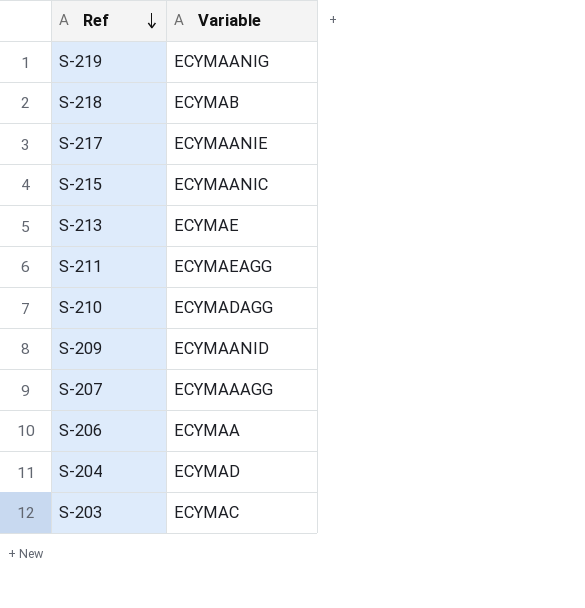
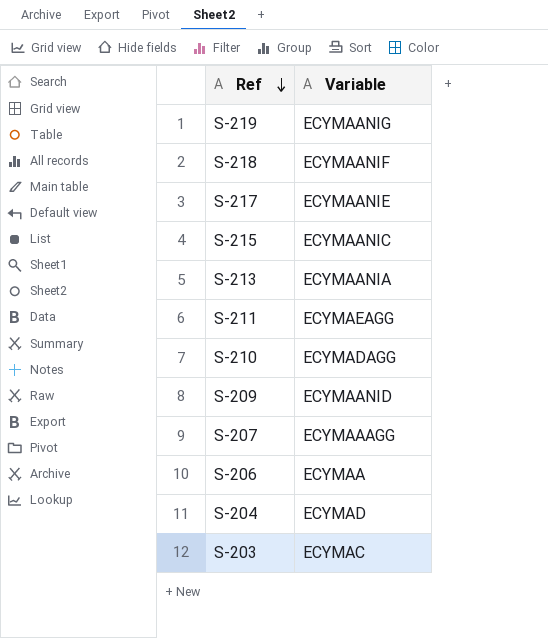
S-218 | Variable: ECYMAB -> ECYMAANIF
S-213 | Variable: ECYMAE -> ECYMAANIA

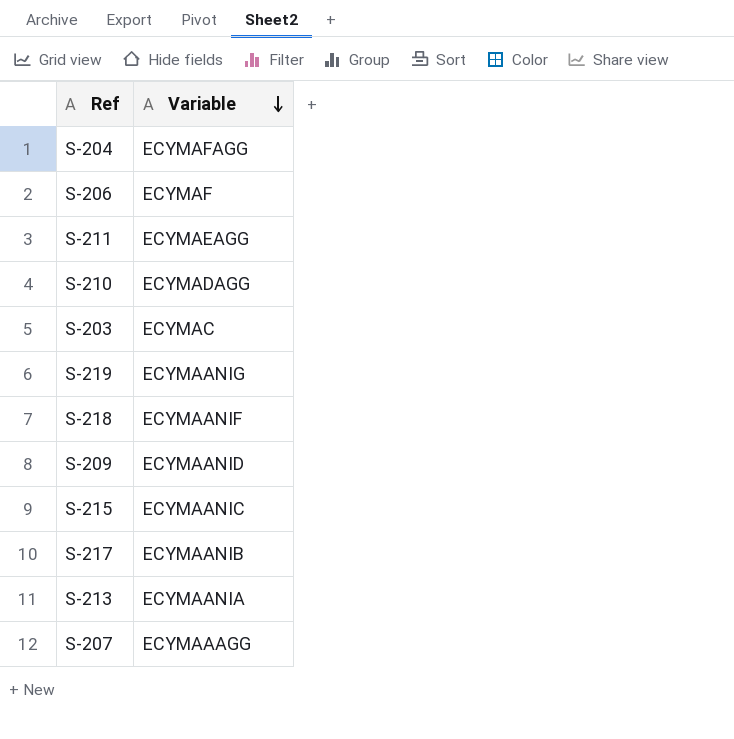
row order: Ref descending -> Variable descending
S-204 | Variable: ECYMAD -> ECYMAFAGG
S-206 | Variable: ECYMAA -> ECYMAF
S-217 | Variable: ECYMAANIE -> ECYMAANIB

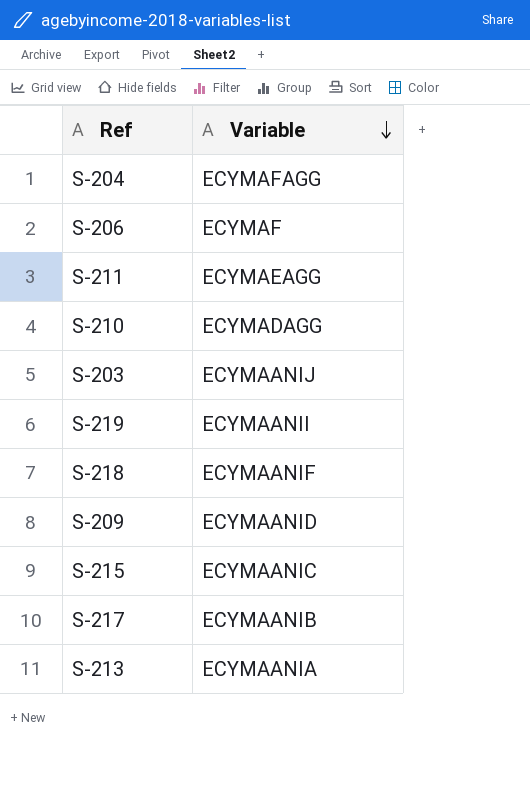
row S-207: ECYMAAAGG -> none
S-203 | Variable: ECYMAC -> ECYMAANIJ
S-219 | Variable: ECYMAANIG -> ECYMAANII

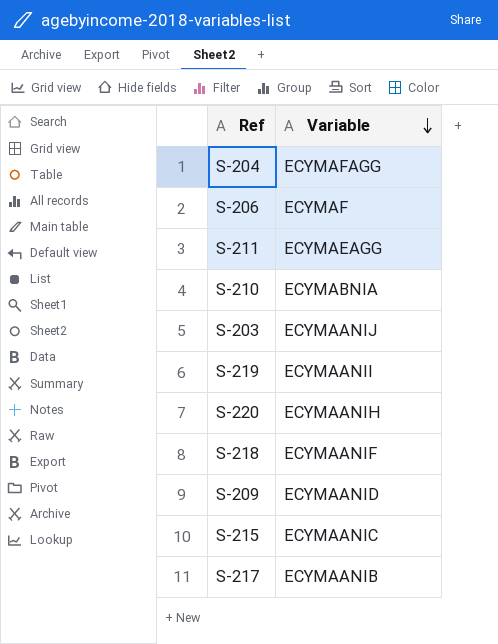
row S-213: ECYMAANIA -> none
S-210 | Variable: ECYMADAGG -> ECYMABNIA
row S-220: none -> ECYMAANIH

